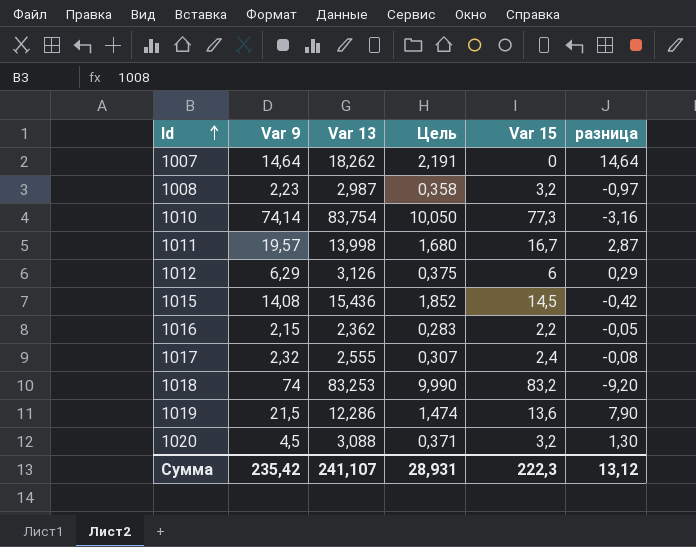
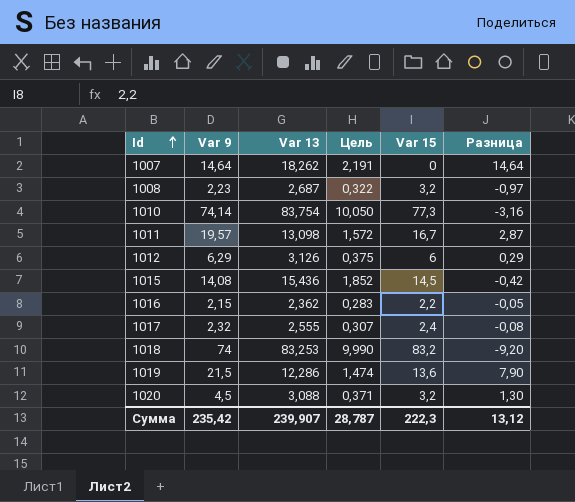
column name: разница -> Разница
1008 | Var 13: 2,987 -> 2,687
1008 | Цель: 0,358 -> 0,322
1011 | Var 13: 13,998 -> 13,098
1011 | Цель: 1,680 -> 1,572
Сумма | Var 13: 241,107 -> 239,907
Сумма | Цель: 28,931 -> 28,787

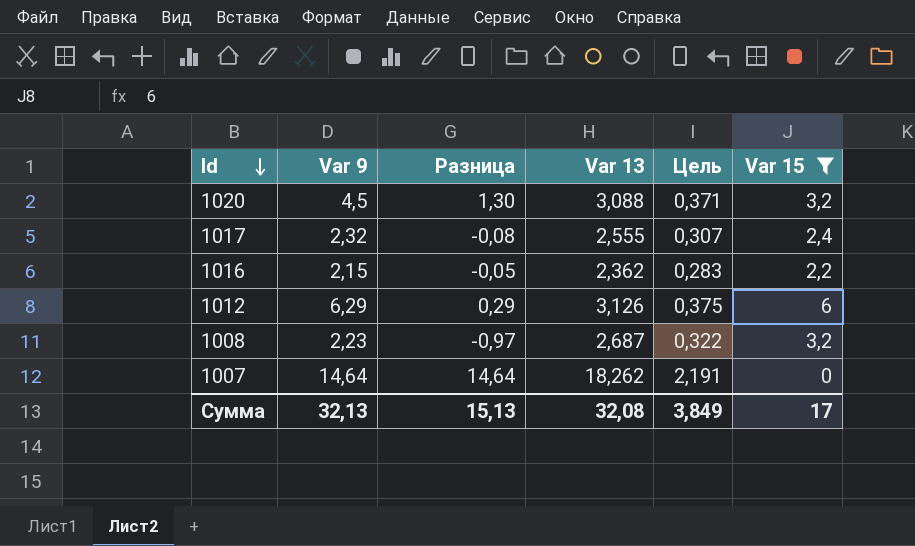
filter: none -> Var 15 <= 6
row order: Id ascending -> Id descending
column Разница | position: 6 -> 3
Сумма | Var 9: 235,42 -> 32,13
Сумма | Разница: 13,12 -> 15,13
Сумма | Var 13: 239,907 -> 32,08
Сумма | Цель: 28,787 -> 3,849
Сумма | Var 15: 222,3 -> 17

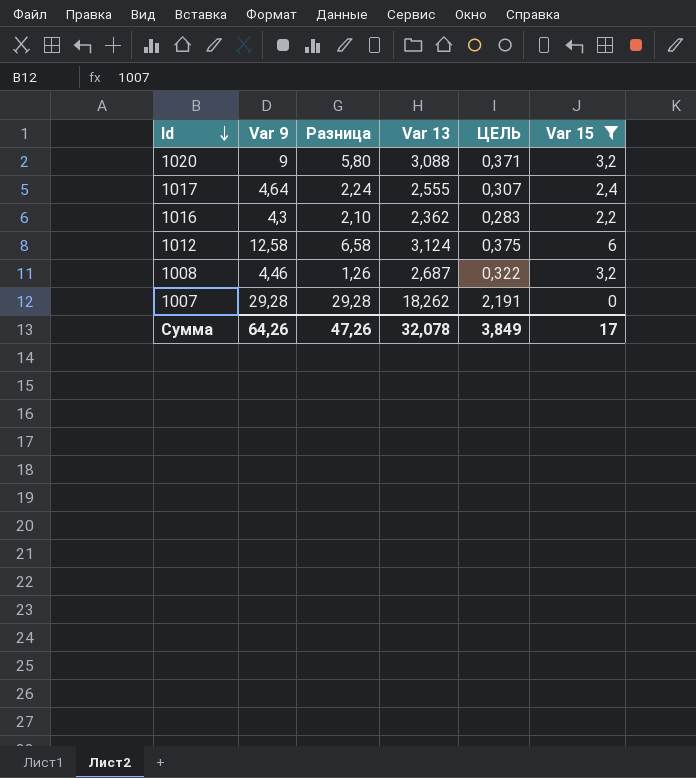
column name: Цель -> ЦЕЛЬ
1020 | Var 9: 4,5 -> 9
1020 | Разница: 1,30 -> 5,80
1017 | Var 9: 2,32 -> 4,64
1017 | Разница: -0,08 -> 2,24
1016 | Var 9: 2,15 -> 4,3
1016 | Разница: -0,05 -> 2,10
1012 | Var 9: 6,29 -> 12,58
1012 | Разница: 0,29 -> 6,58
1012 | Var 13: 3,126 -> 3,124
1008 | Var 9: 2,23 -> 4,46
1008 | Разница: -0,97 -> 1,26
1007 | Var 9: 14,64 -> 29,28
1007 | Разница: 14,64 -> 29,28
Сумма | Var 9: 32,13 -> 64,26
Сумма | Разница: 15,13 -> 47,26
Сумма | Var 13: 32,08 -> 32,078

